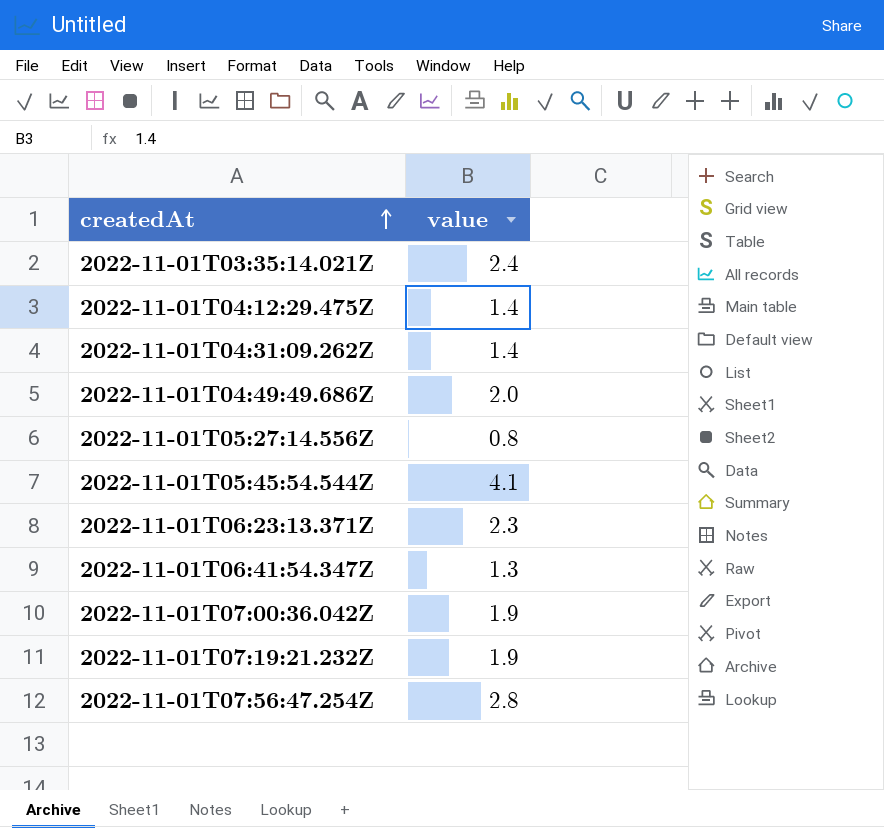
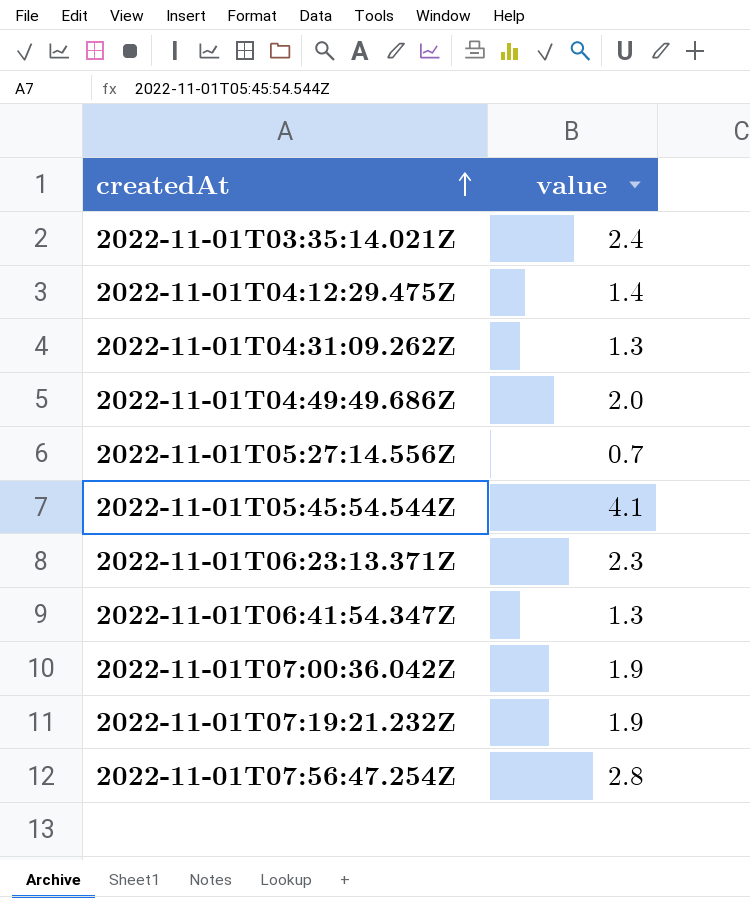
2022-11-01T04:31:09.262Z | value: 1.4 -> 1.3
2022-11-01T05:27:14.556Z | value: 0.8 -> 0.7

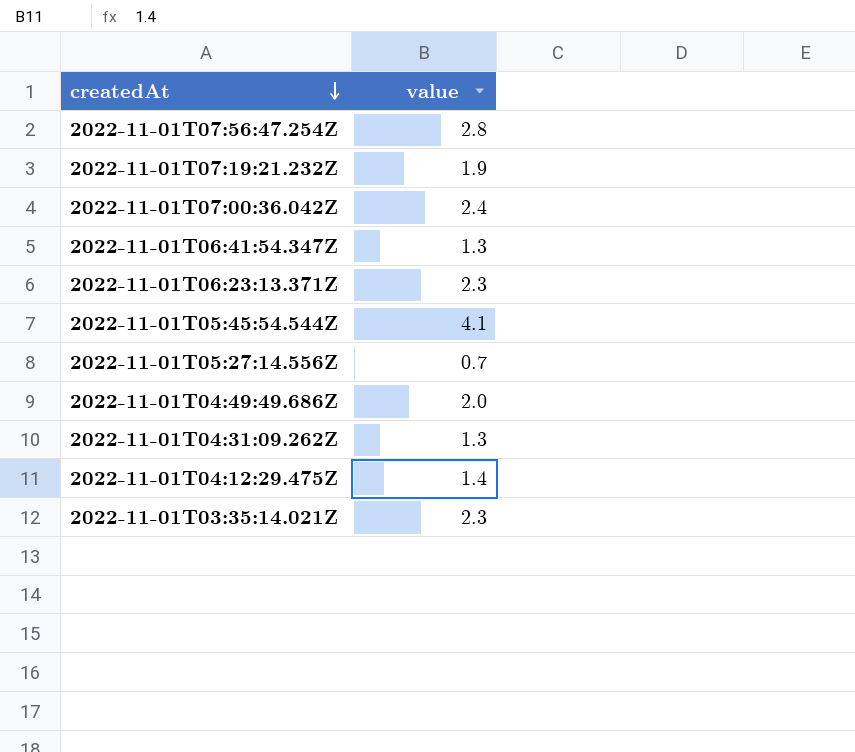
row order: createdAt ascending -> createdAt descending
2022-11-01T07:00:36.042Z | value: 1.9 -> 2.4
2022-11-01T03:35:14.021Z | value: 2.4 -> 2.3

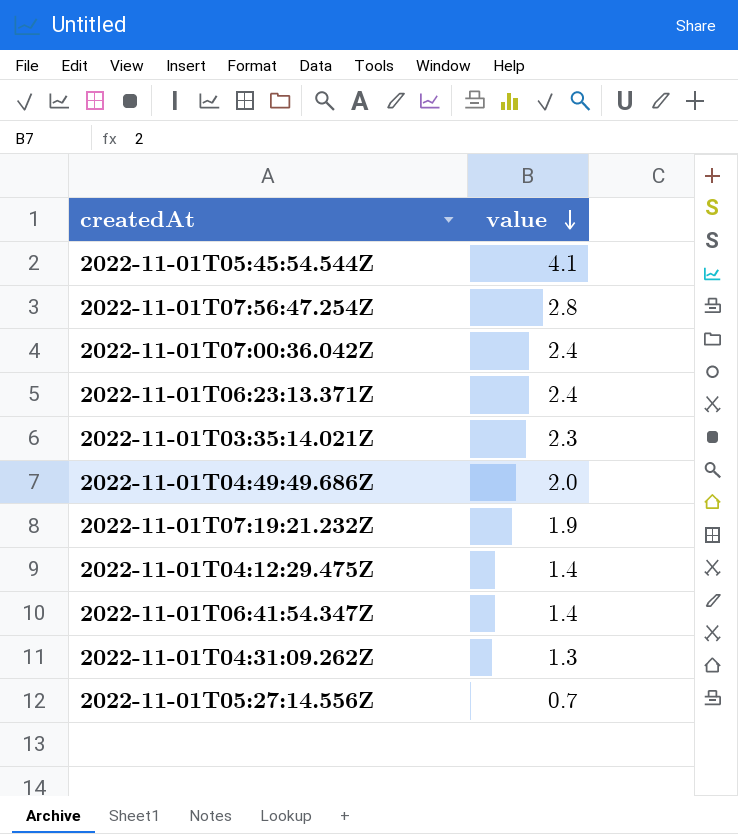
row order: createdAt descending -> value descending
2022-11-01T06:23:13.371Z | value: 2.3 -> 2.4
2022-11-01T06:41:54.347Z | value: 1.3 -> 1.4

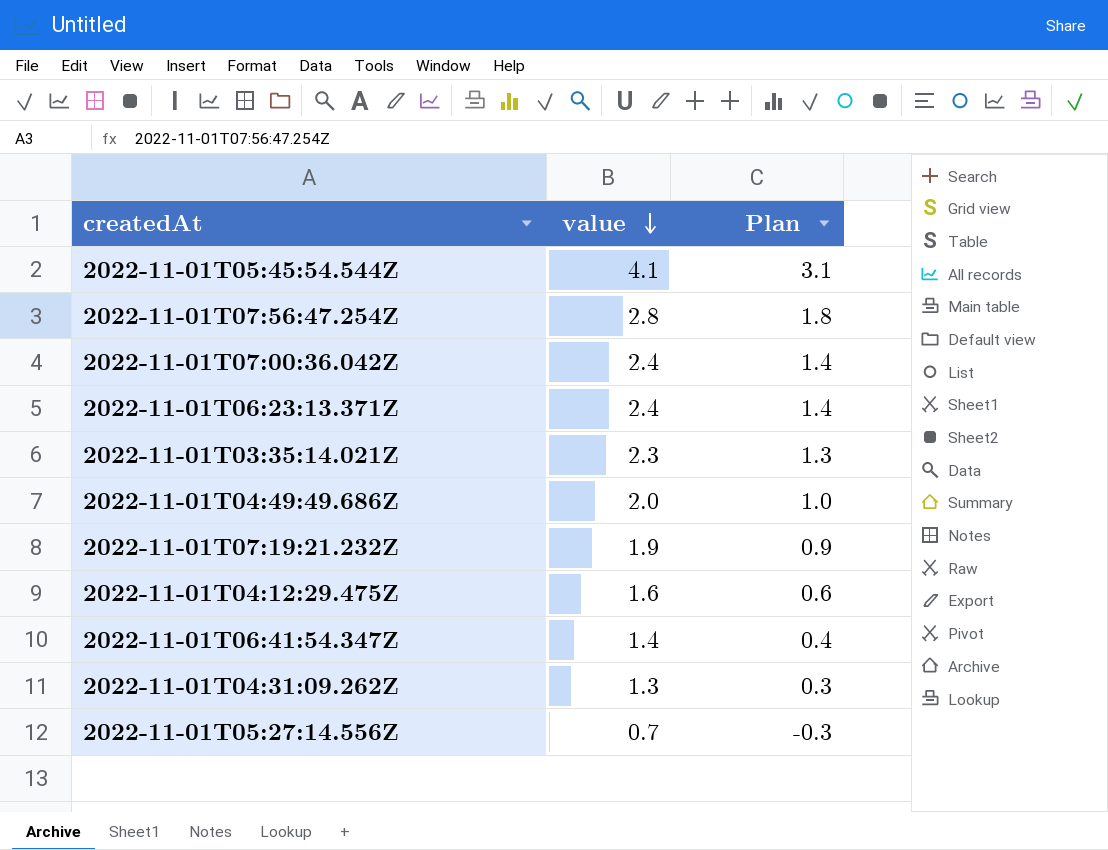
column Plan | formula: none -> [value] - 1
2022-11-01T04:12:29.475Z | value: 1.4 -> 1.6

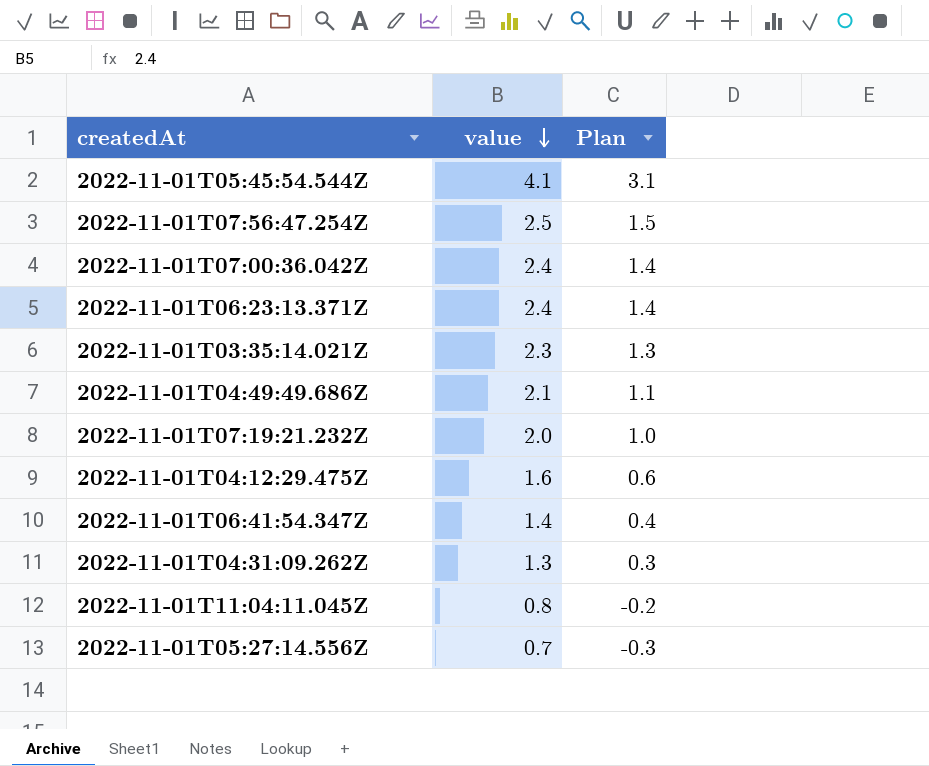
2022-11-01T07:56:47.254Z | value: 2.8 -> 2.5
2022-11-01T07:56:47.254Z | Plan: 1.8 -> 1.5
2022-11-01T04:49:49.686Z | value: 2.0 -> 2.1
2022-11-01T04:49:49.686Z | Plan: 1.0 -> 1.1
2022-11-01T07:19:21.232Z | value: 1.9 -> 2.0
2022-11-01T07:19:21.232Z | Plan: 0.9 -> 1.0
row 2022-11-01T11:04:11.045Z: none -> 0.8 | -0.2

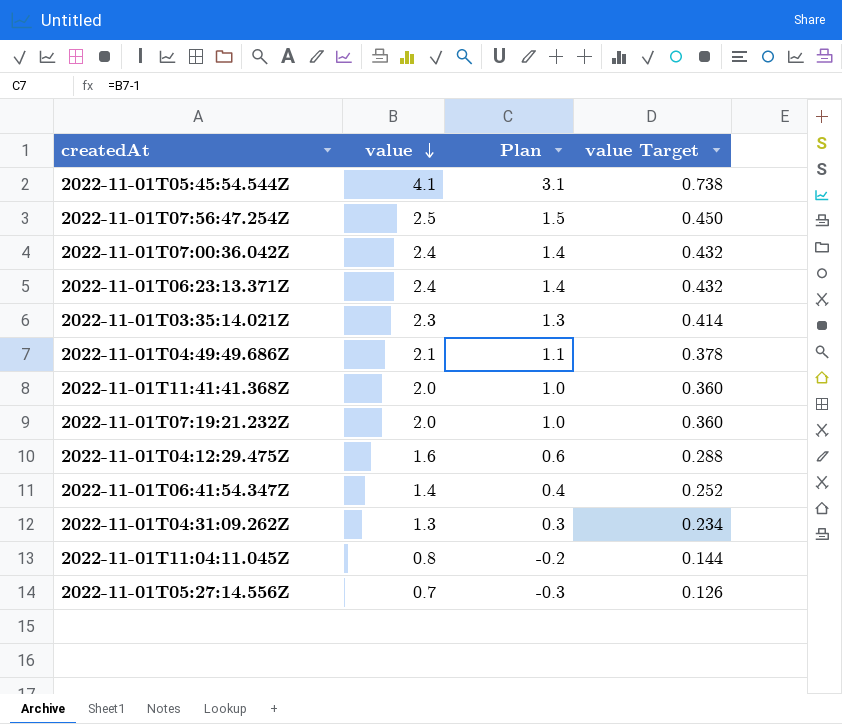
column value Target | formula: none -> [value] * 0.18
row 2022-11-01T11:41:41.368Z: none -> 2.0 | 1.0 | 0.360

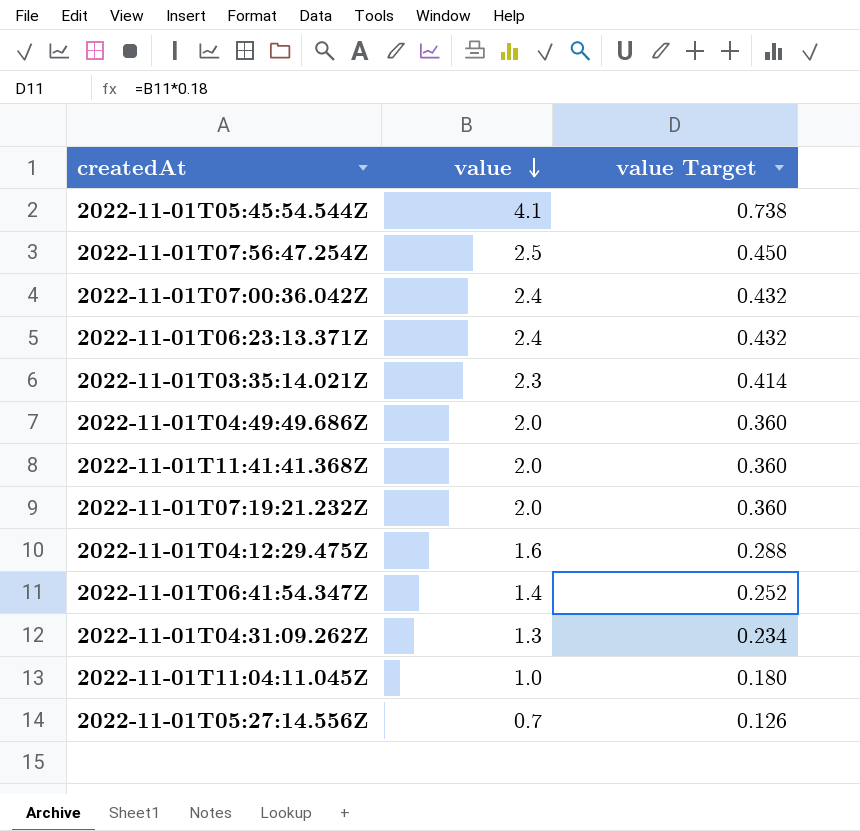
column Plan | formula: [value] - 1 -> none
2022-11-01T04:49:49.686Z | value: 2.1 -> 2.0
2022-11-01T04:49:49.686Z | value Target: 0.378 -> 0.360
2022-11-01T11:04:11.045Z | value: 0.8 -> 1.0
2022-11-01T11:04:11.045Z | value Target: 0.144 -> 0.180

